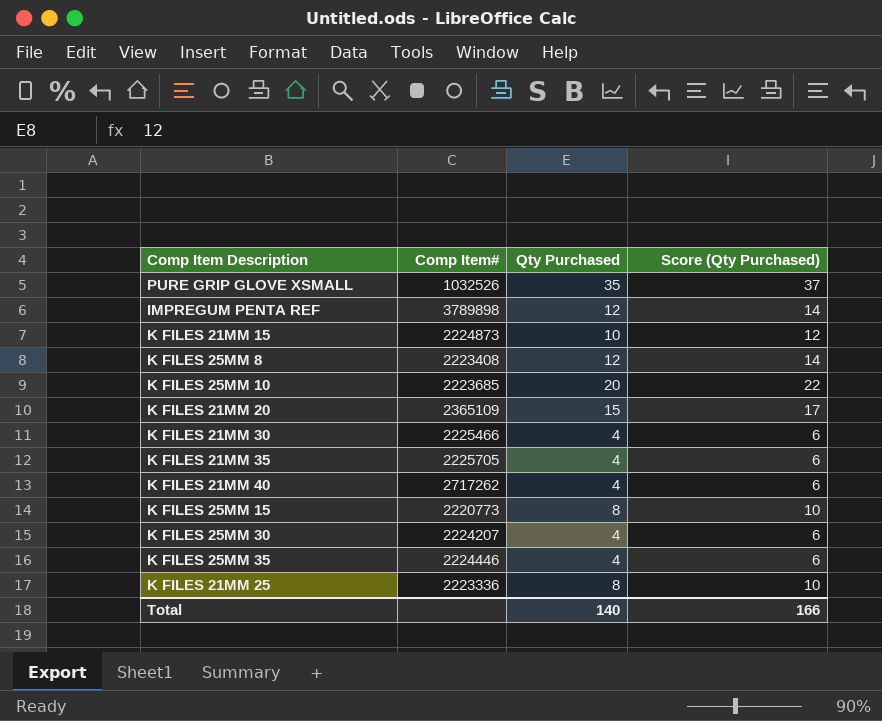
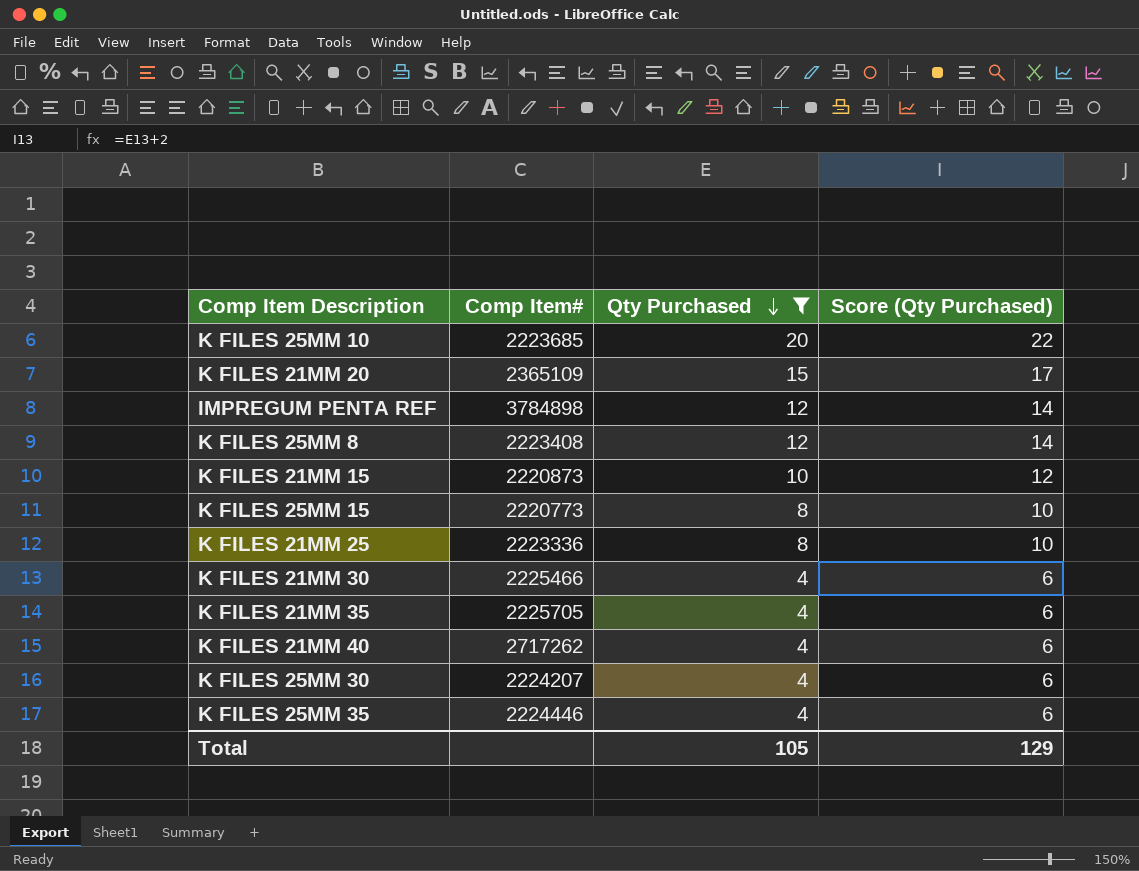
filter: none -> Qty Purchased != 35
row order: none -> Qty Purchased descending
IMPREGUM PENTA REF | Comp Item#: 3789898 -> 3784898
K FILES 21MM 15 | Comp Item#: 2224873 -> 2220873
Total | Qty Purchased: 140 -> 105
Total | Score (Qty Purchased): 166 -> 129

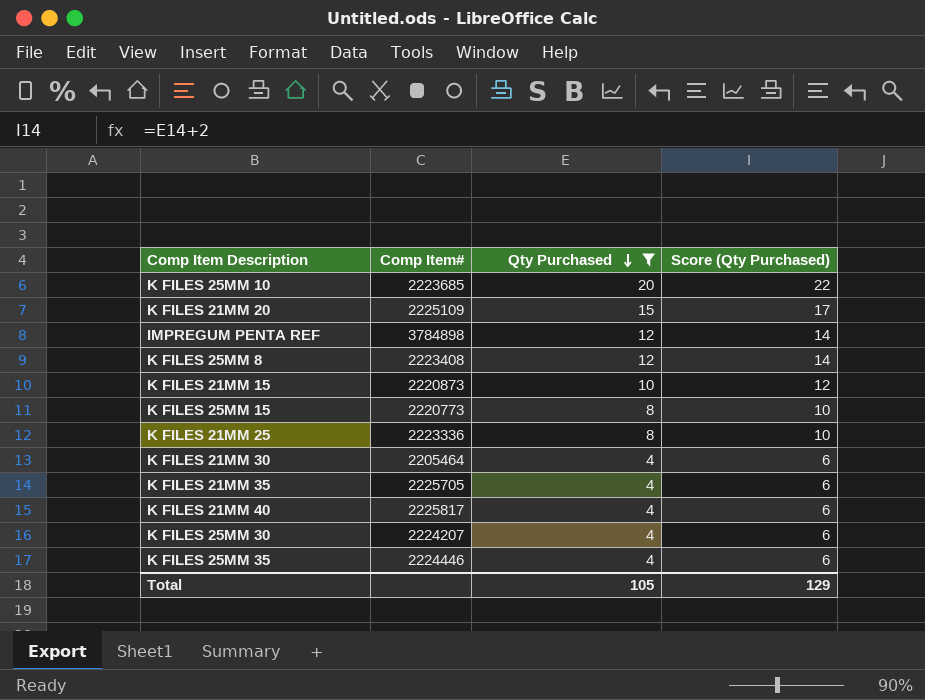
K FILES 21MM 20 | Comp Item#: 2365109 -> 2225109
K FILES 21MM 30 | Comp Item#: 2225466 -> 2205464
K FILES 21MM 40 | Comp Item#: 2717262 -> 2225817

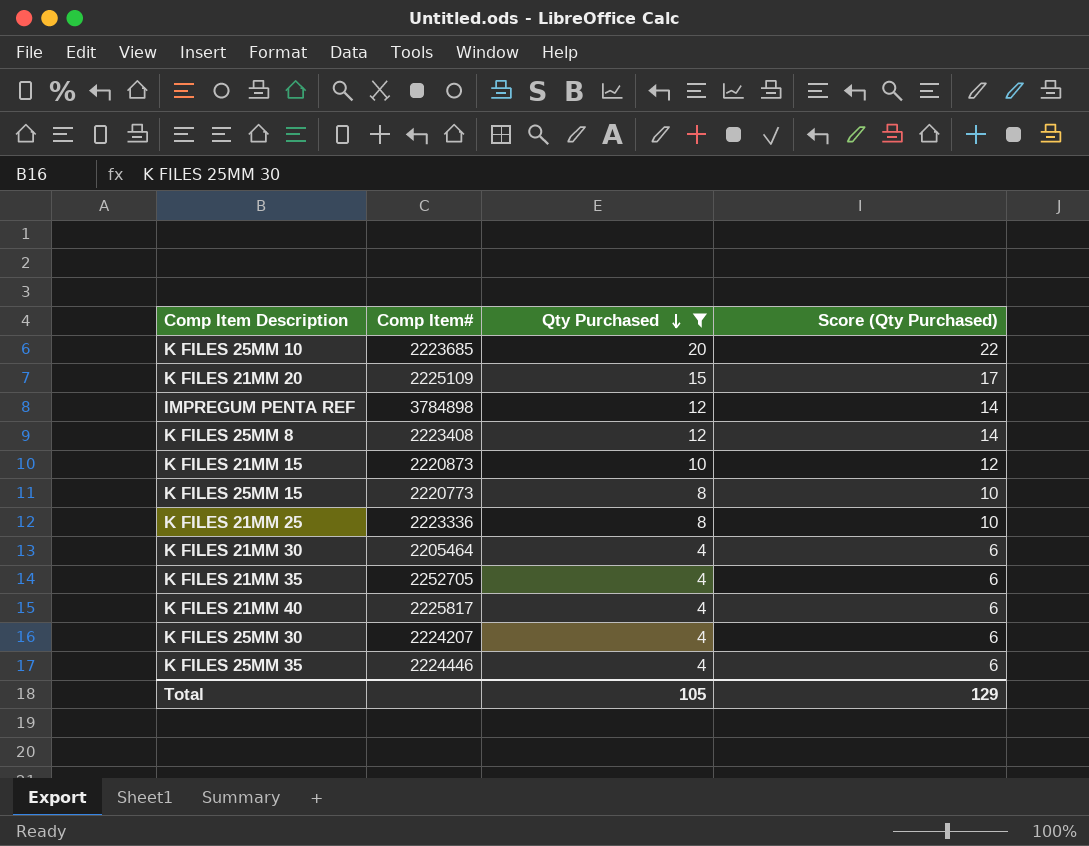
K FILES 21MM 35 | Comp Item#: 2225705 -> 2252705

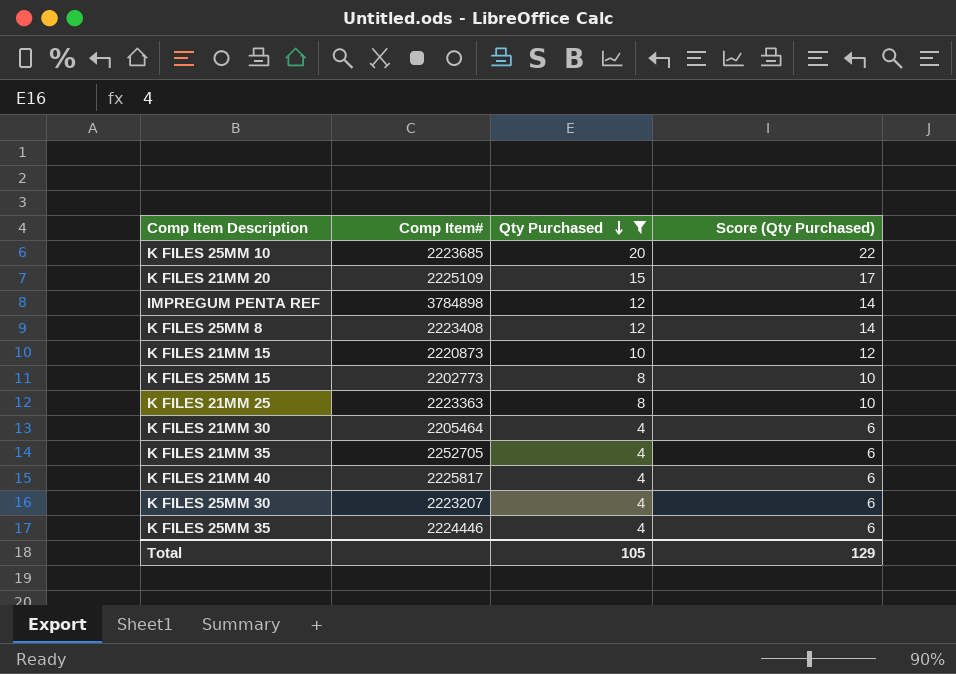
K FILES 25MM 15 | Comp Item#: 2220773 -> 2202773
K FILES 21MM 25 | Comp Item#: 2223336 -> 2223363
K FILES 25MM 30 | Comp Item#: 2224207 -> 2223207

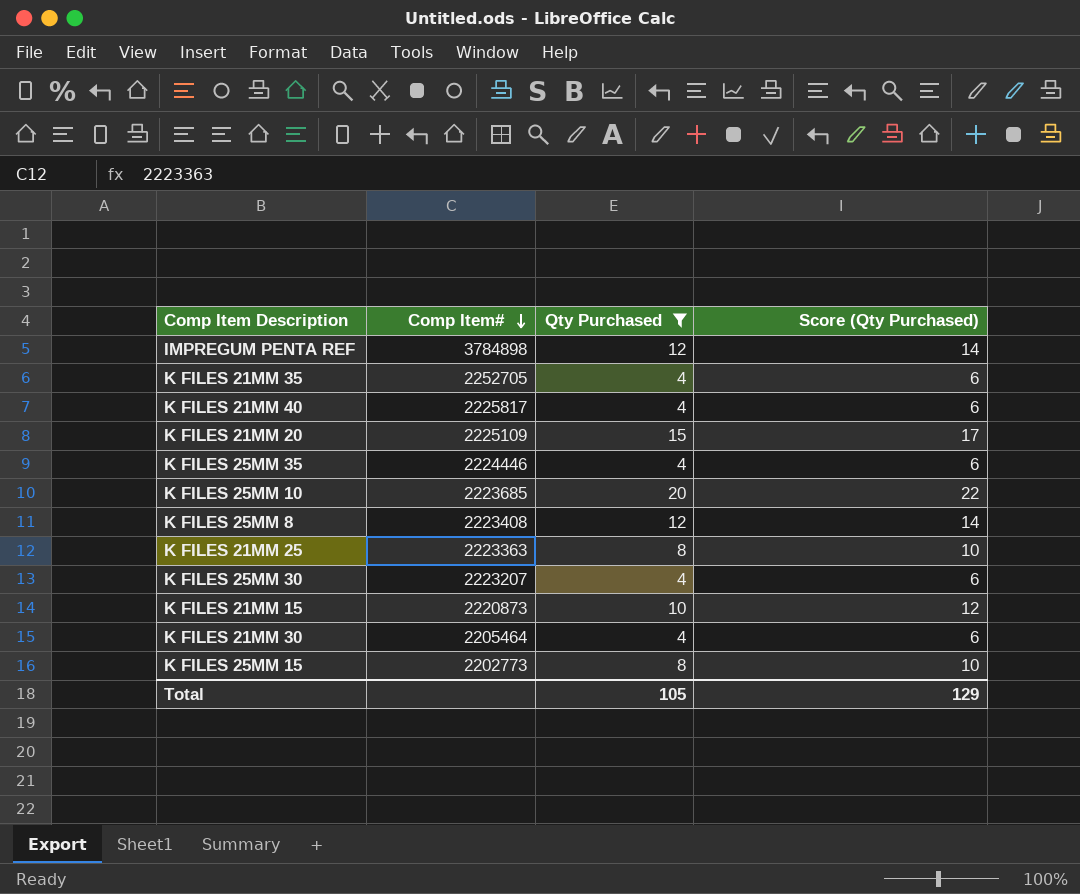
row order: Qty Purchased descending -> Comp Item# descending

